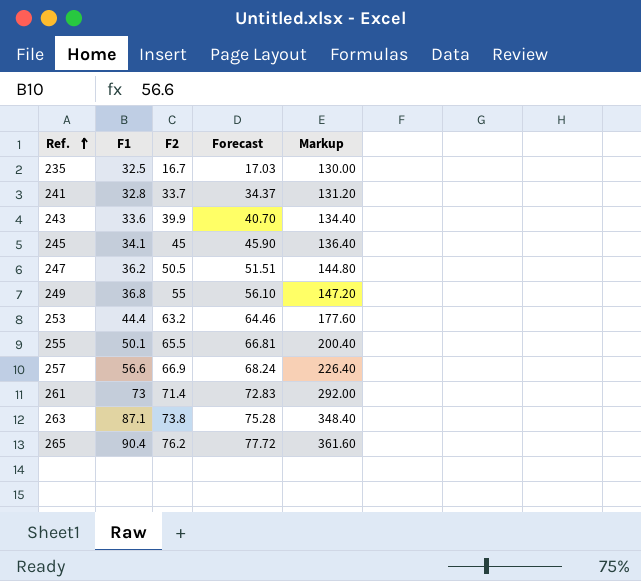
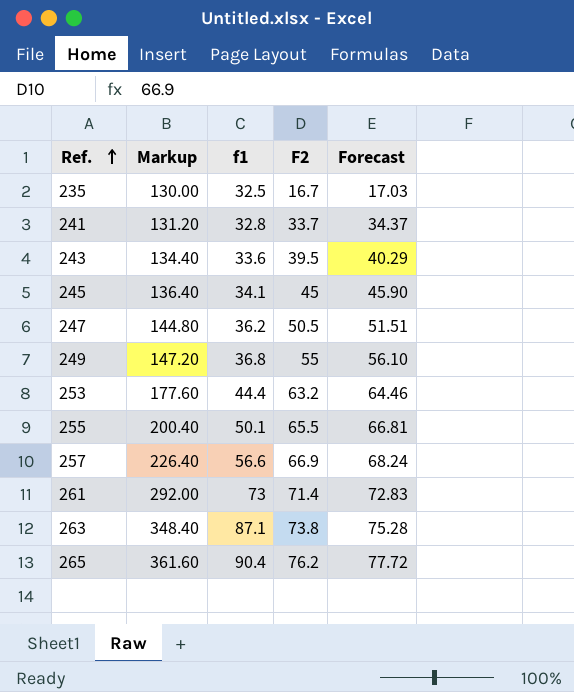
column Markup | position: 5 -> 2
column name: F1 -> f1
243 | F2: 39.9 -> 39.5
243 | Forecast: 40.70 -> 40.29

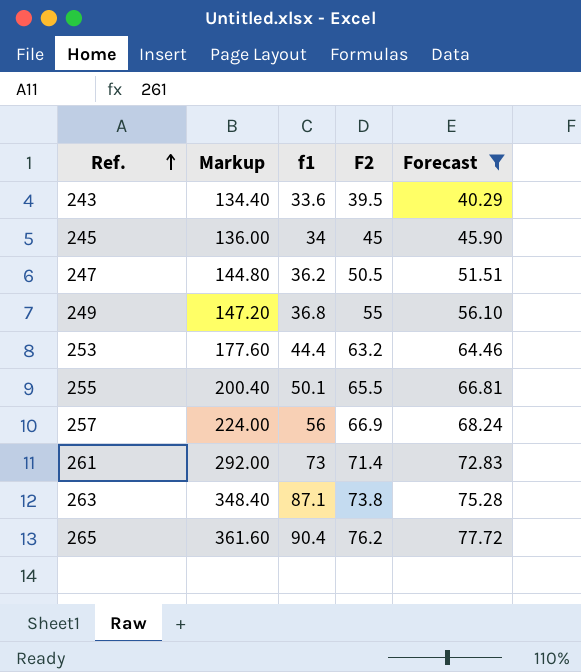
filter: none -> Forecast >= 40.29
245 | Markup: 136.40 -> 136.00
245 | f1: 34.1 -> 34
257 | Markup: 226.40 -> 224.00
257 | f1: 56.6 -> 56

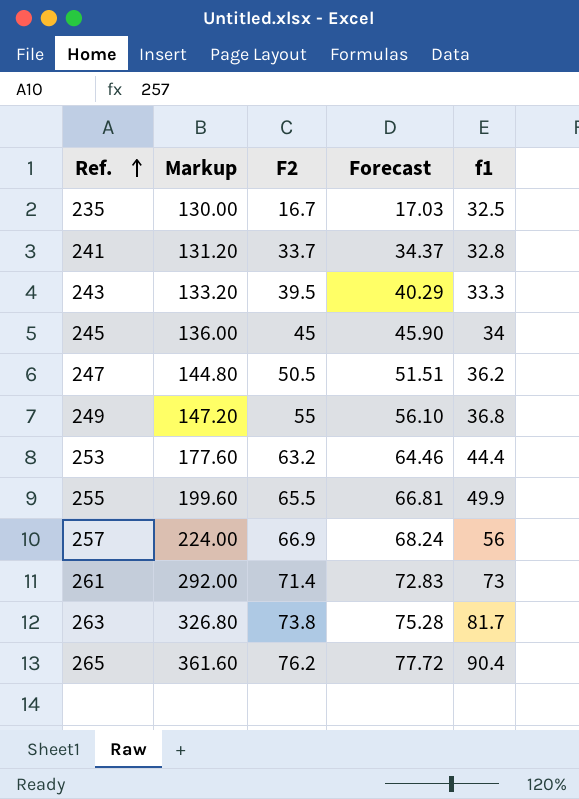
filter: Forecast >= 40.29 -> none
column f1 | position: 3 -> 5
243 | Markup: 134.40 -> 133.20
243 | f1: 33.6 -> 33.3
255 | Markup: 200.40 -> 199.60
255 | f1: 50.1 -> 49.9
263 | Markup: 348.40 -> 326.80
263 | f1: 87.1 -> 81.7

